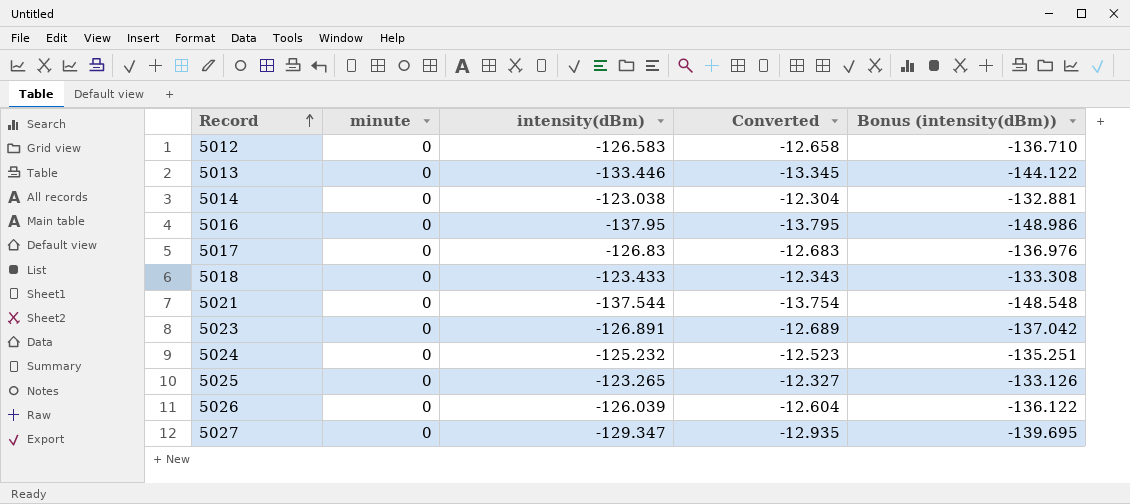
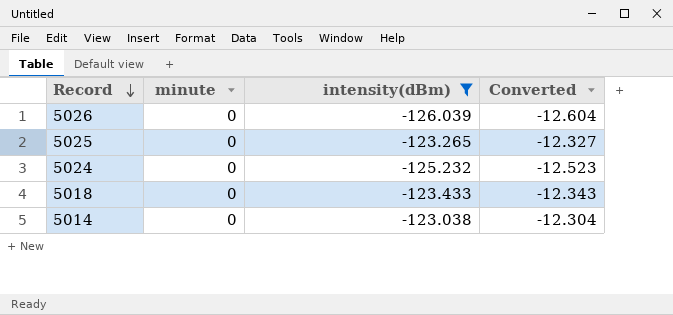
filter: none -> intensity(dBm) >= -126.039
row order: Record ascending -> Record descending
column Bonus (intensity(dBm)) | formula: [intensity(dBm)] * 1.08 -> none

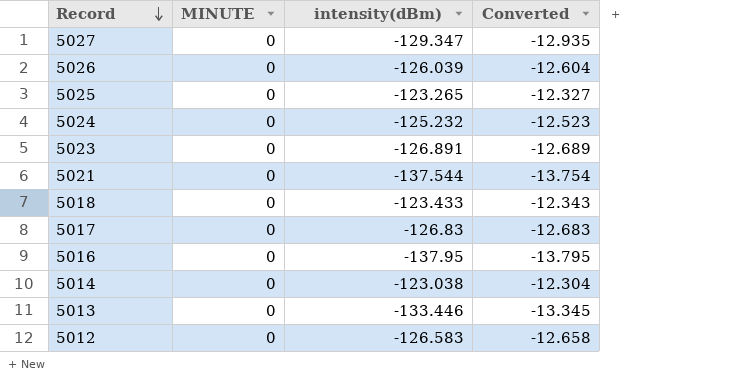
filter: intensity(dBm) >= -126.039 -> none
column name: minute -> MINUTE

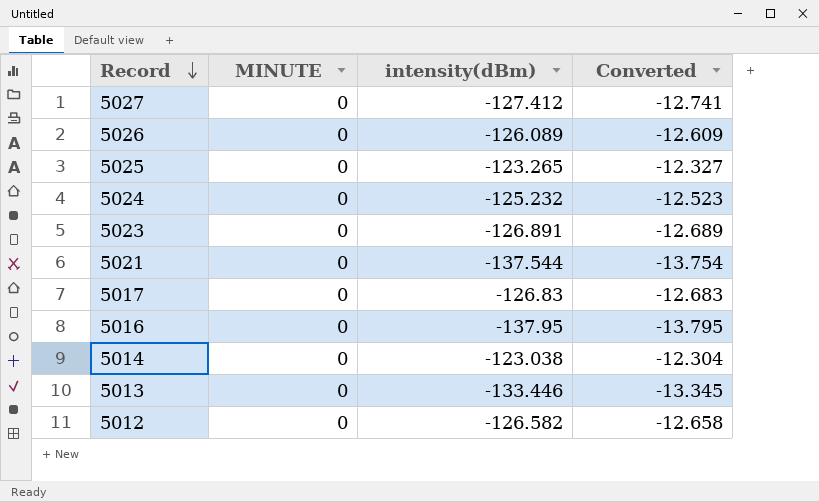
row 5018: 0 | -123.433 | -12.343 -> none
5027 | intensity(dBm): -129.347 -> -127.412
5027 | Converted: -12.935 -> -12.741
5026 | intensity(dBm): -126.039 -> -126.089
5026 | Converted: -12.604 -> -12.609
5012 | intensity(dBm): -126.583 -> -126.582

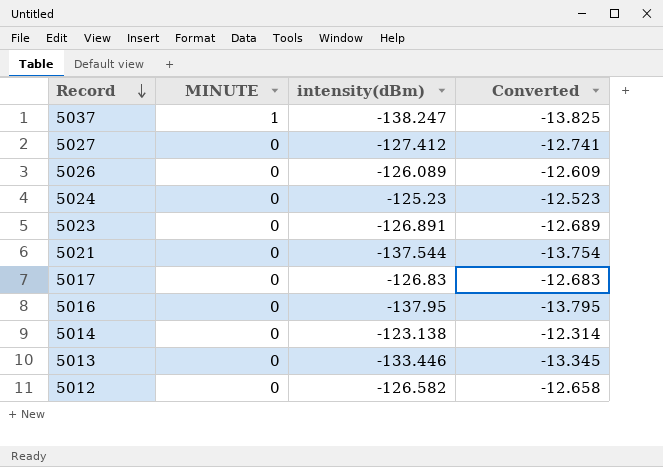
row 5025: 0 | -123.265 | -12.327 -> none
row 5037: none -> 1 | -138.247 | -13.825
5024 | intensity(dBm): -125.232 -> -125.23
5014 | intensity(dBm): -123.038 -> -123.138
5014 | Converted: -12.304 -> -12.314

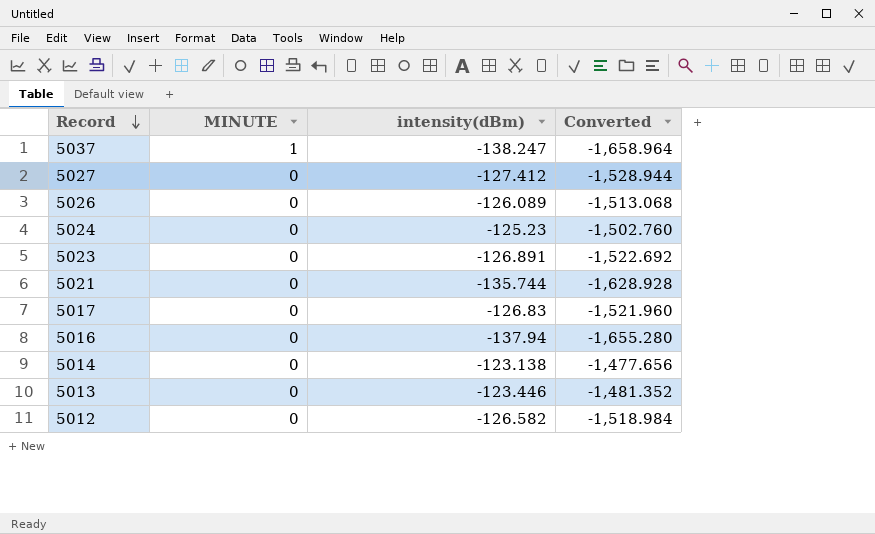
column Converted | formula: [intensity(dBm)] * 0.1 -> [intensity(dBm)] * 12
5021 | intensity(dBm): -137.544 -> -135.744
5016 | intensity(dBm): -137.95 -> -137.94
5013 | intensity(dBm): -133.446 -> -123.446

